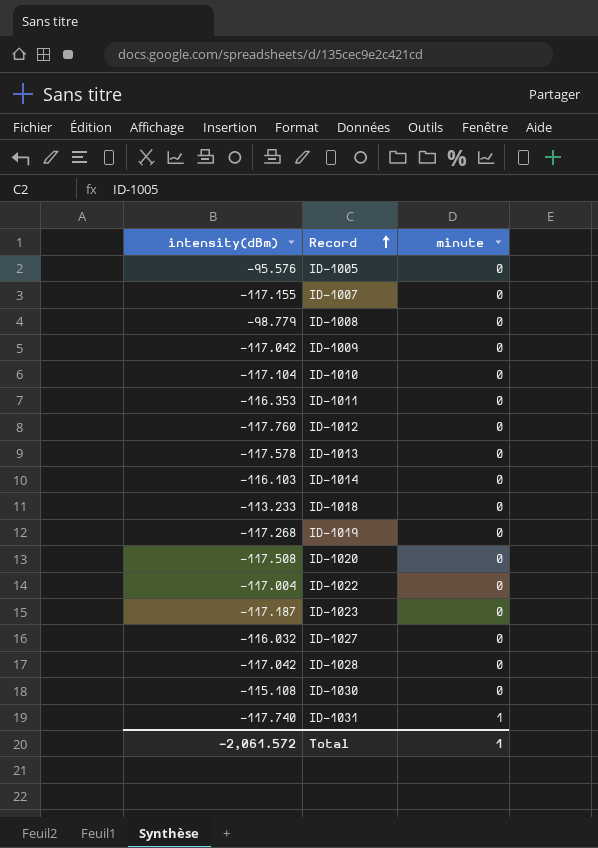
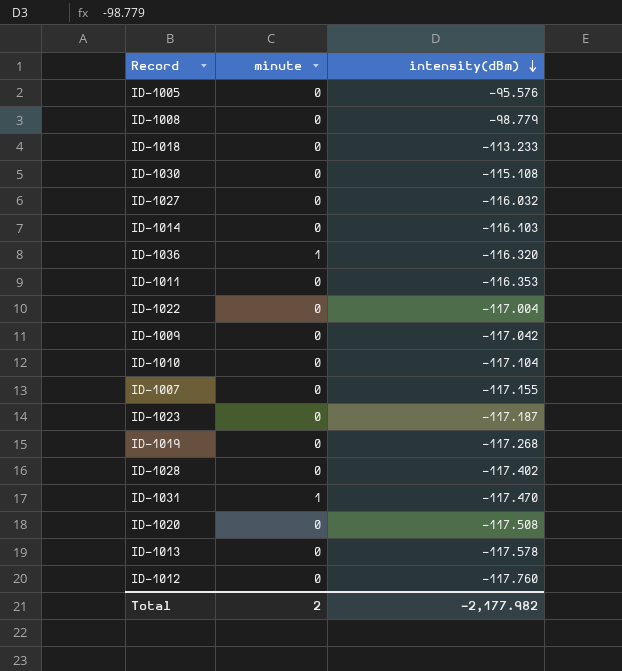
row order: Record ascending -> intensity(dBm) descending
column intensity(dBm) | position: 1 -> 3
row ID-1036: none -> 1 | -116.320
ID-1028 | intensity(dBm): -117.042 -> -117.402
ID-1031 | intensity(dBm): -117.740 -> -117.470
Total | minute: 1 -> 2
Total | intensity(dBm): -2,061.572 -> -2,177.982

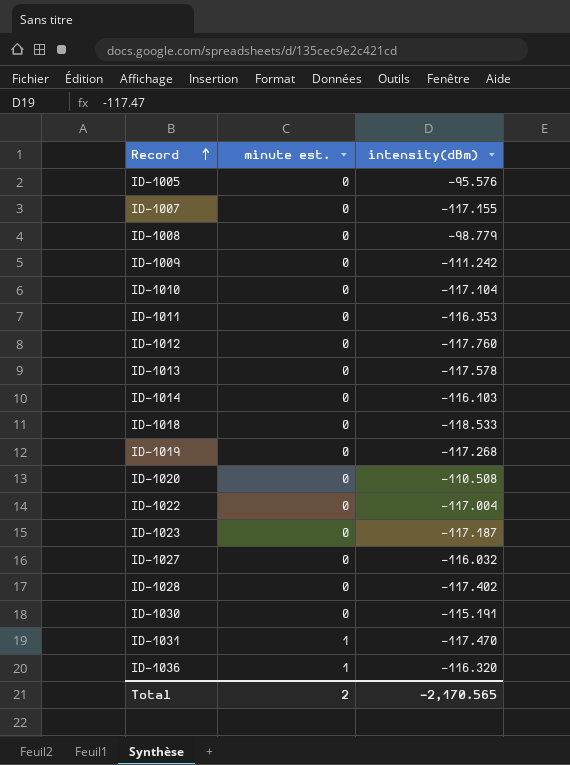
row order: intensity(dBm) descending -> Record ascending
column name: minute -> minute est.
ID-1009 | intensity(dBm): -117.042 -> -111.242
ID-1018 | intensity(dBm): -113.233 -> -118.533
ID-1020 | intensity(dBm): -117.508 -> -110.508
ID-1030 | intensity(dBm): -115.108 -> -115.191
Total | intensity(dBm): -2,177.982 -> -2,170.565

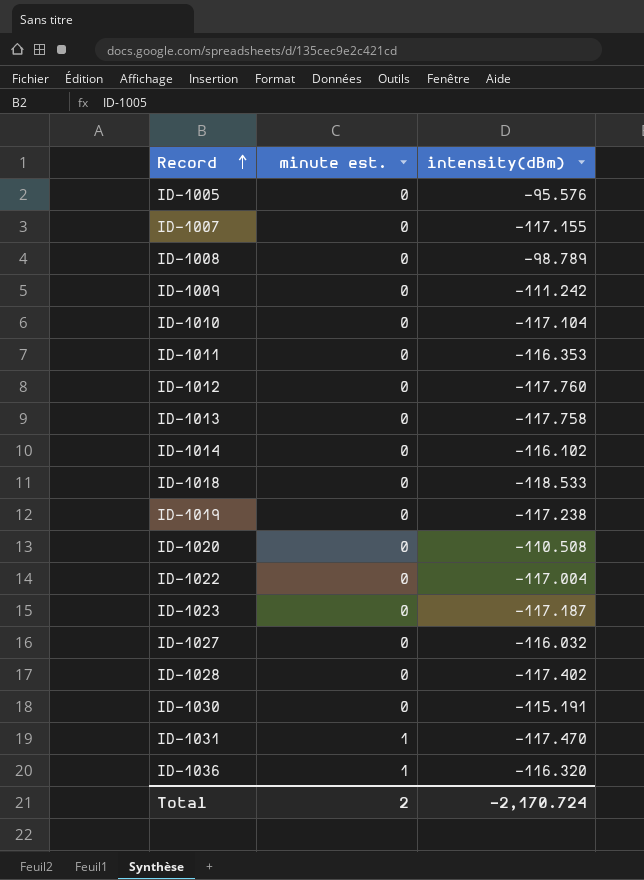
ID-1008 | intensity(dBm): -98.779 -> -98.789
ID-1013 | intensity(dBm): -117.578 -> -117.758
ID-1014 | intensity(dBm): -116.103 -> -116.102
ID-1019 | intensity(dBm): -117.268 -> -117.238
Total | intensity(dBm): -2,170.565 -> -2,170.724

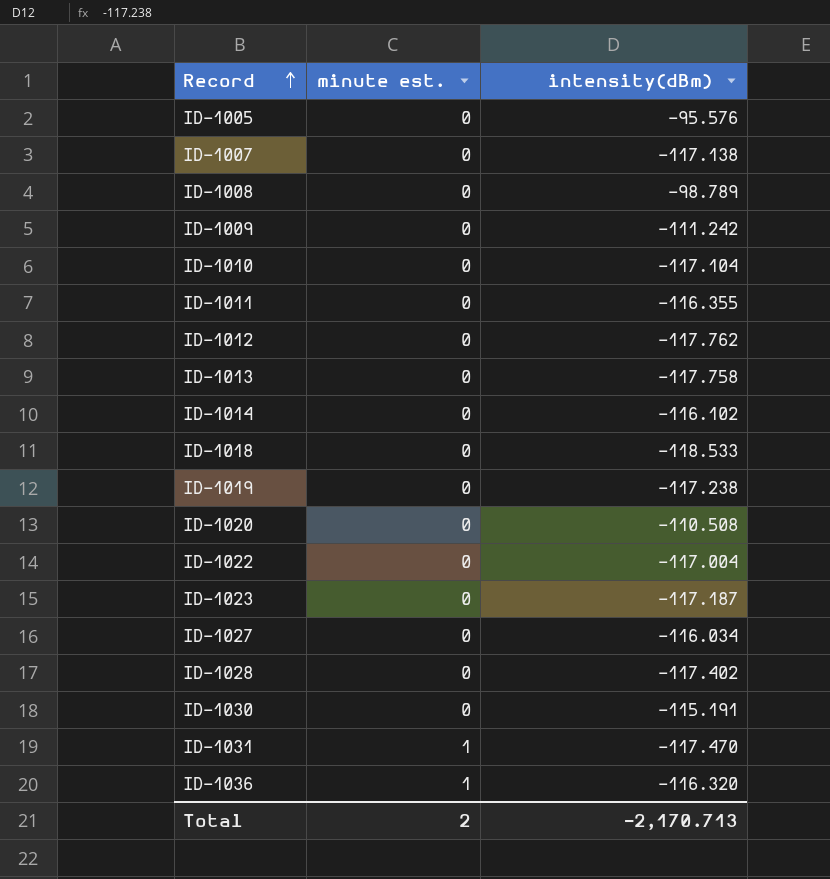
ID-1007 | intensity(dBm): -117.155 -> -117.138
ID-1011 | intensity(dBm): -116.353 -> -116.355
ID-1012 | intensity(dBm): -117.760 -> -117.762
ID-1027 | intensity(dBm): -116.032 -> -116.034
Total | intensity(dBm): -2,170.724 -> -2,170.713

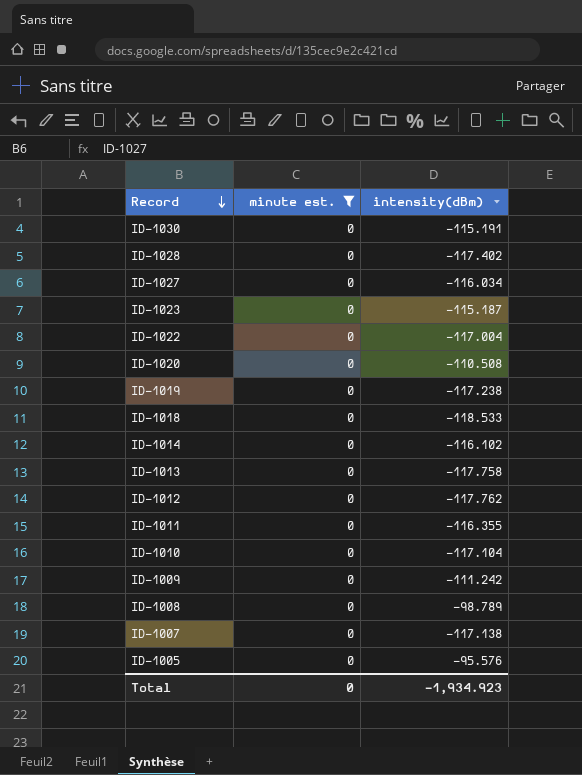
filter: none -> minute est. = 0
row order: Record ascending -> Record descending
ID-1023 | intensity(dBm): -117.187 -> -115.187
Total | minute est.: 2 -> 0
Total | intensity(dBm): -2,170.713 -> -1,934.923

